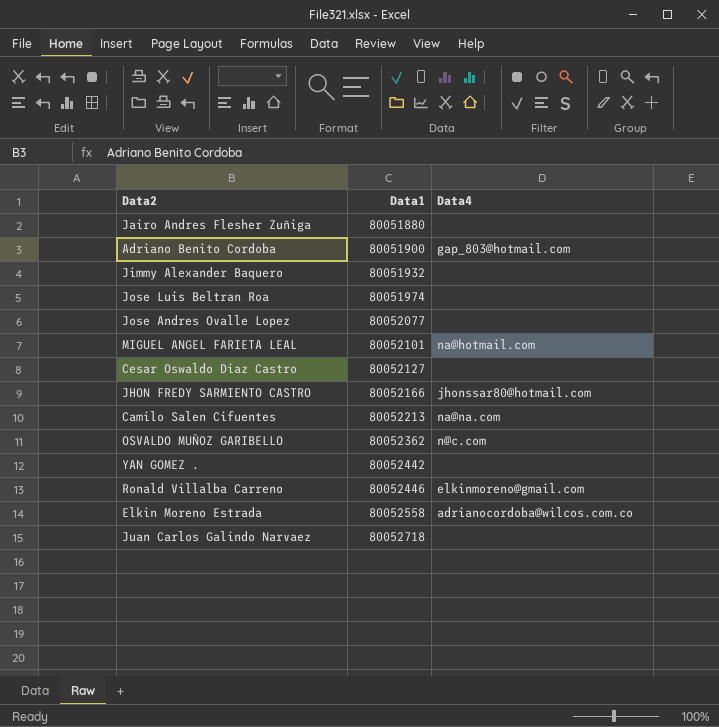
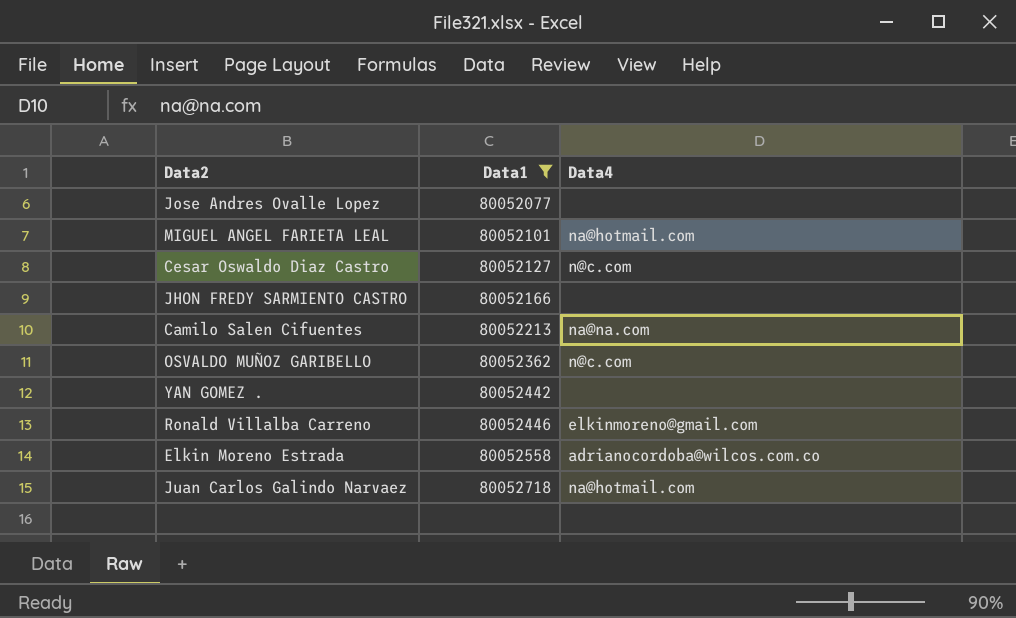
filter: none -> Data1 >= 80052077
Cesar Oswaldo Diaz Castro | Data4: none -> n@c.com
JHON FREDY SARMIENTO CASTRO | Data4: jhonssar80@hotmail.com -> none
Juan Carlos Galindo Narvaez | Data4: none -> na@hotmail.com

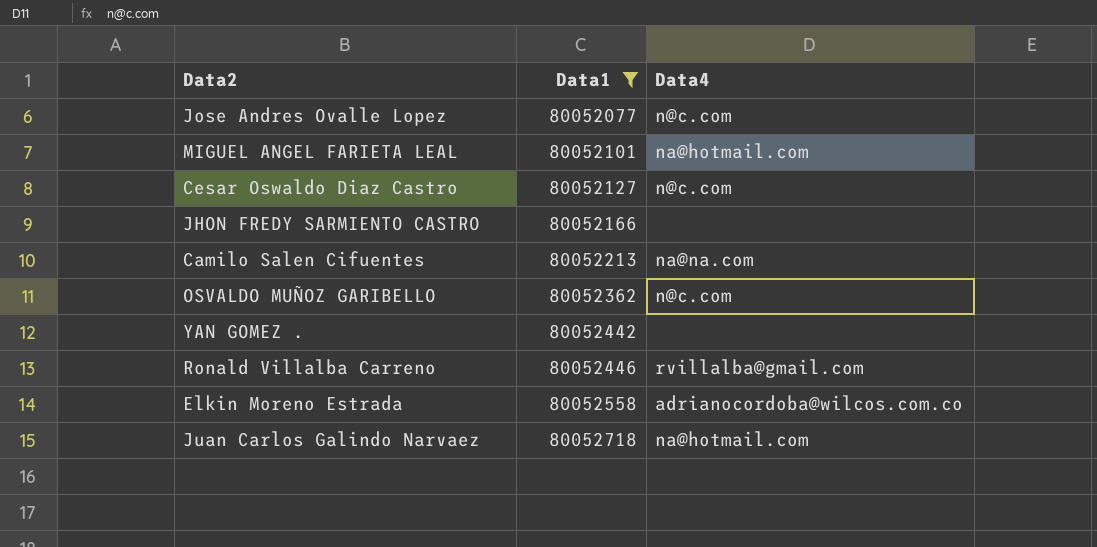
Jose Andres Ovalle Lopez | Data4: none -> n@c.com
Ronald Villalba Carreno | Data4: elkinmoreno@gmail.com -> rvillalba@gmail.com

